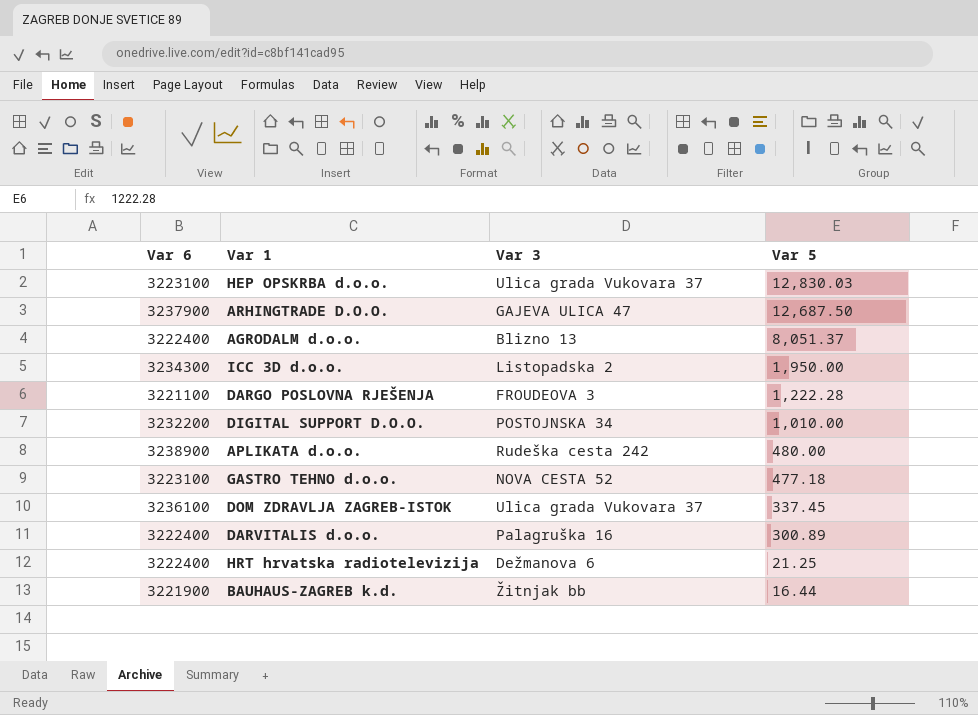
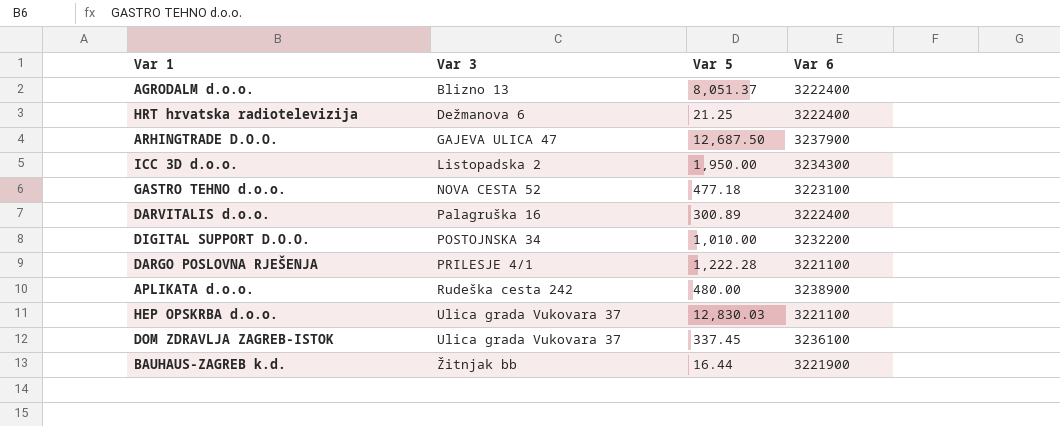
row order: Var 5 descending -> Var 3 ascending
column Var 6 | position: 1 -> 4
DARGO POSLOVNA RJEŠENJA | Var 3: FROUDEOVA 3 -> PRILESJE 4/1
HEP OPSKRBA d.o.o. | Var 6: 3223100 -> 3221100

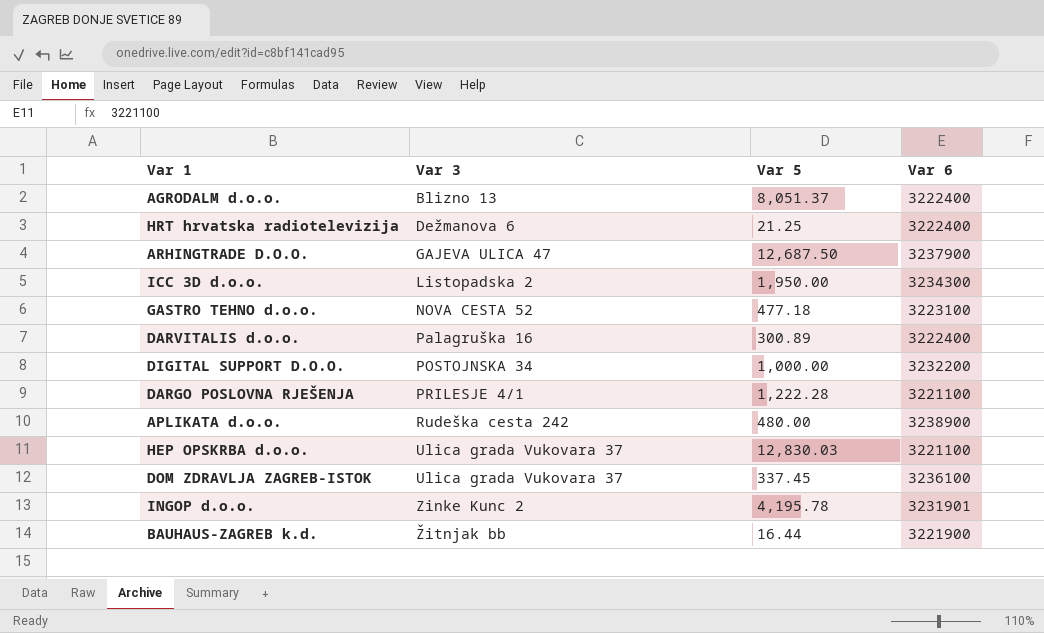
DIGITAL SUPPORT D.O.O. | Var 5: 1,010.00 -> 1,000.00
row INGOP d.o.o.: none -> Zinke Kunc 2 | 4,195.78 | 3231901

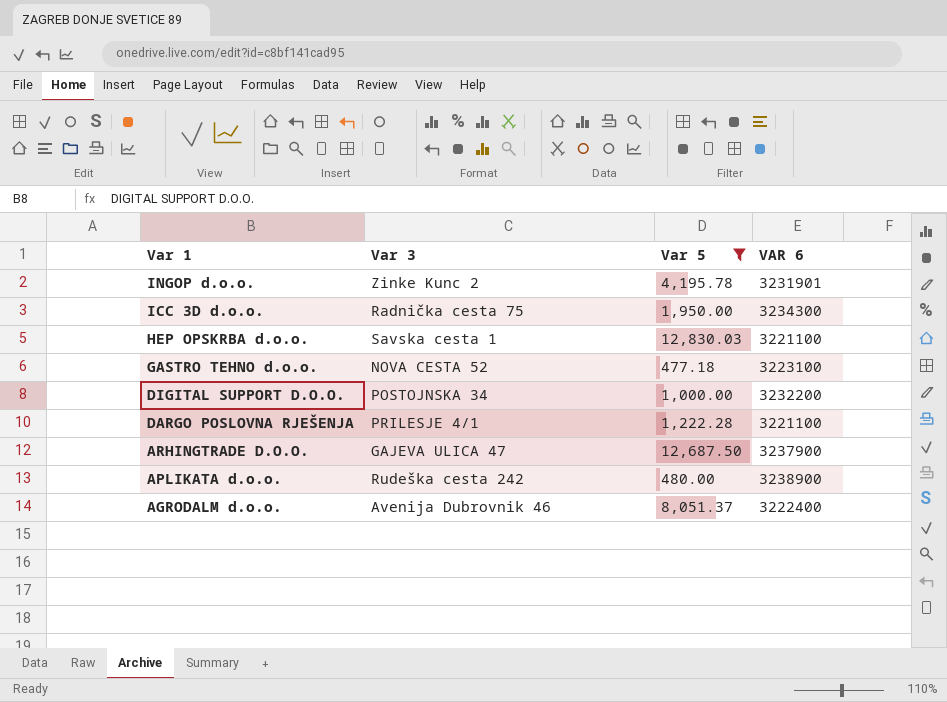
filter: none -> Var 5 >= 477.18
row order: Var 3 ascending -> Var 1 descending
column name: Var 6 -> VAR 6
ICC 3D d.o.o. | Var 3: Listopadska 2 -> Radnička cesta 75
HEP OPSKRBA d.o.o. | Var 3: Ulica grada Vukovara 37 -> Savska cesta 1
AGRODALM d.o.o. | Var 3: Blizno 13 -> Avenija Dubrovnik 46

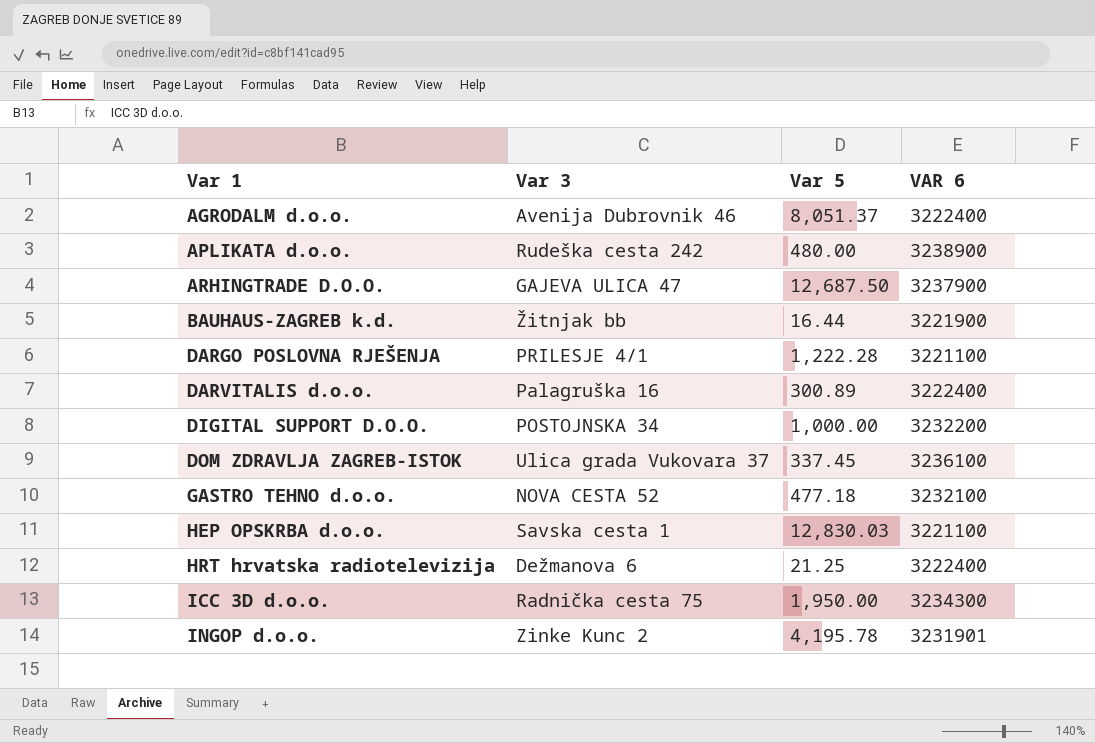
filter: Var 5 >= 477.18 -> none
row order: Var 1 descending -> Var 1 ascending
GASTRO TEHNO d.o.o. | VAR 6: 3223100 -> 3232100

